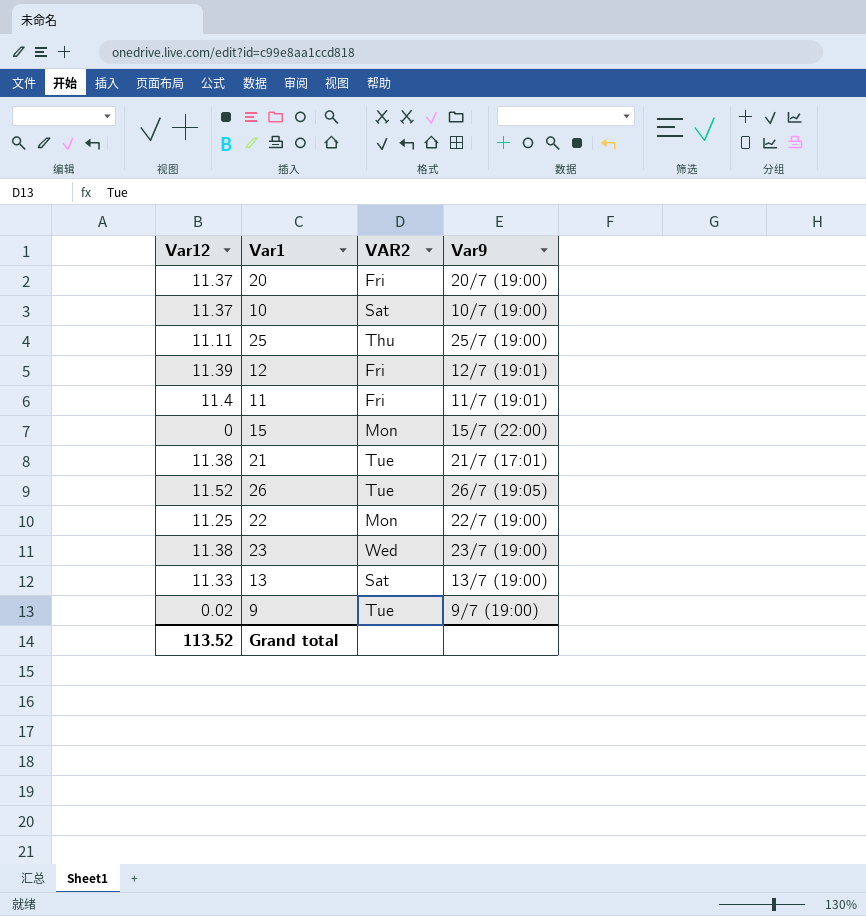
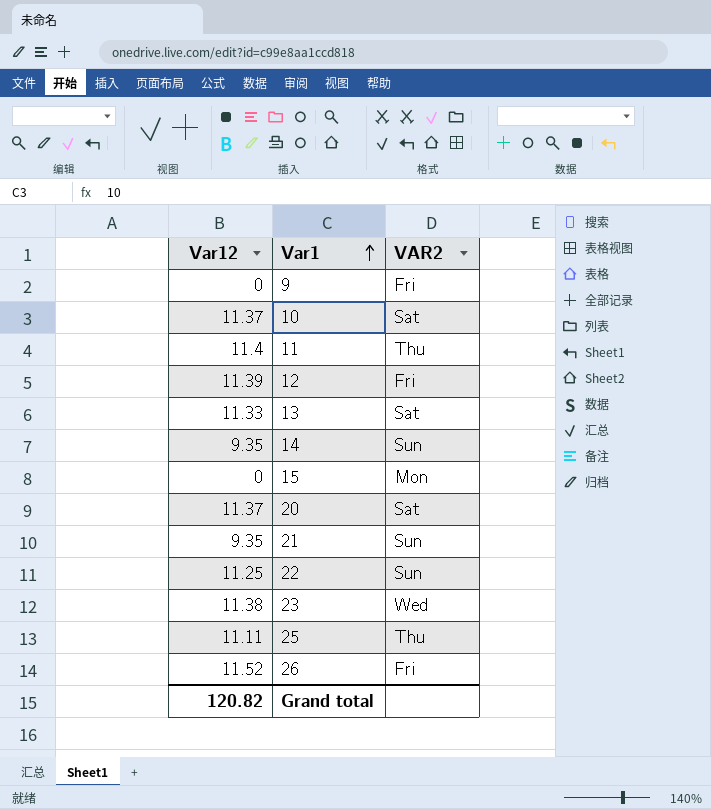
row order: none -> Var1 ascending
column Var9 | position: 4 -> none
9 | Var12: 0.02 -> 0
9 | VAR2: Tue -> Fri
11 | VAR2: Fri -> Thu
row 14: none -> 9.35 | Sun
20 | VAR2: Fri -> Sat
21 | Var12: 11.38 -> 9.35
21 | VAR2: Tue -> Sun
22 | VAR2: Mon -> Sun
26 | VAR2: Tue -> Fri
Grand total | Var12: 113.52 -> 120.82

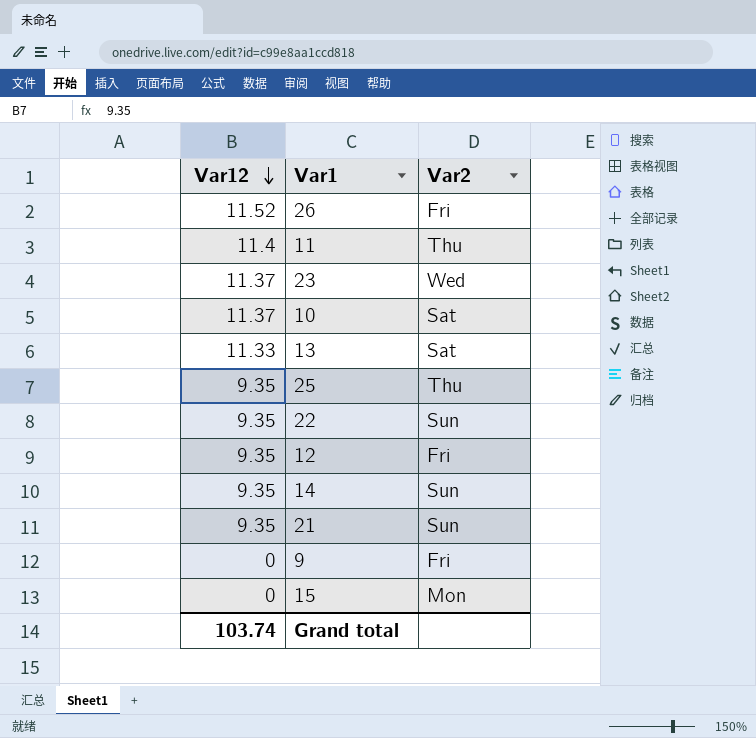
row order: Var1 ascending -> Var12 descending
column name: VAR2 -> Var2
row 20: 11.37 | Sat -> none
23 | Var12: 11.38 -> 11.37
25 | Var12: 11.11 -> 9.35
22 | Var12: 11.25 -> 9.35
12 | Var12: 11.39 -> 9.35
Grand total | Var12: 120.82 -> 103.74

